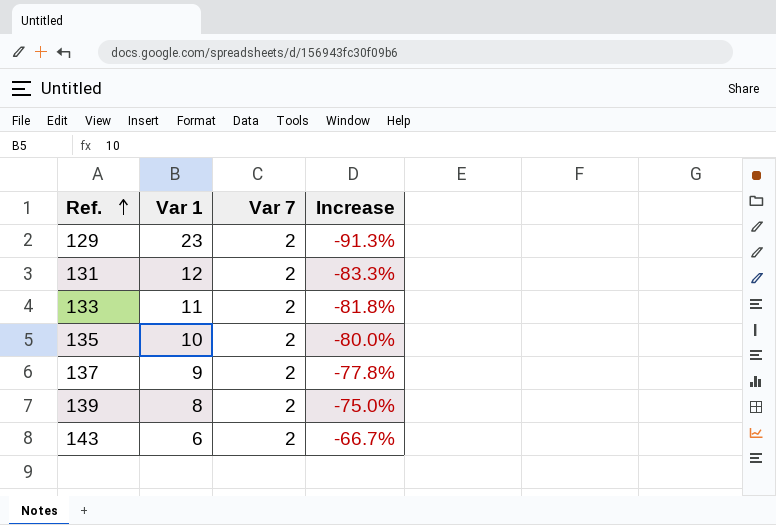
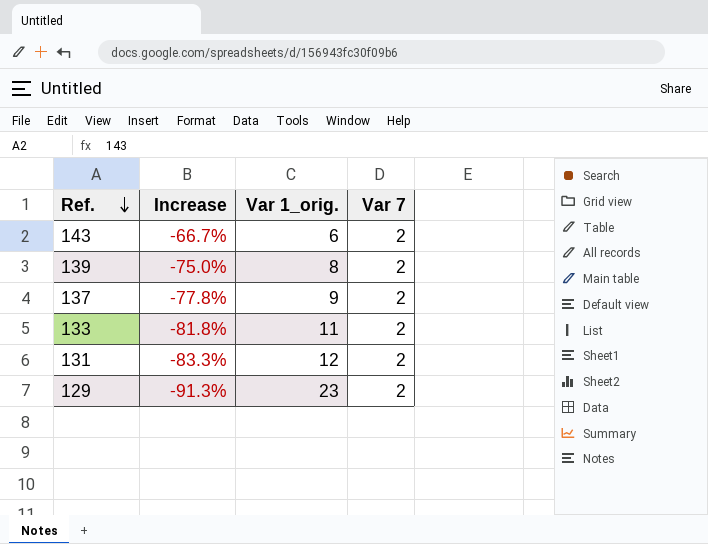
row order: Ref. ascending -> Ref. descending
column Increase | position: 4 -> 2
column name: Var 1 -> Var 1_orig.
row 135: 10 | 2 | -80.0% -> none

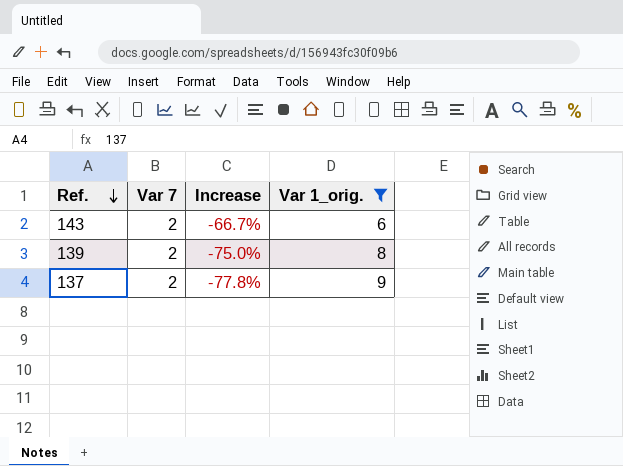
filter: none -> Var 1_orig. <= 9
column Var 7 | position: 4 -> 2

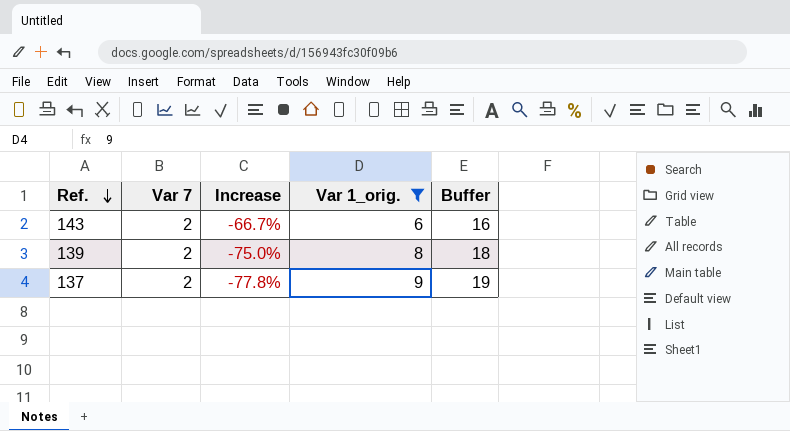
column Buffer | formula: none -> [Var 1_orig.] + 10

